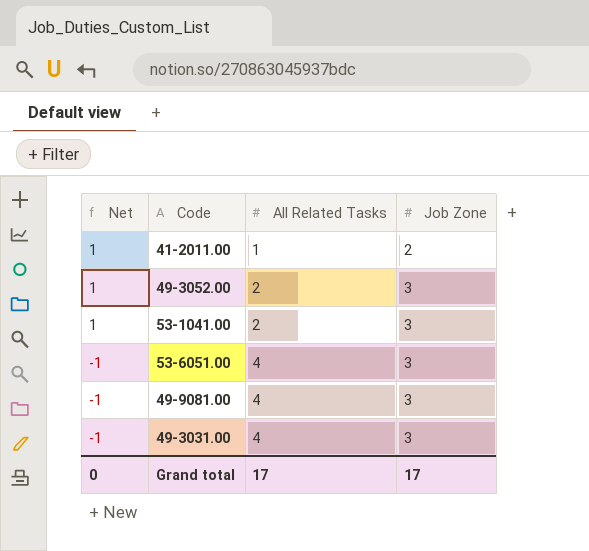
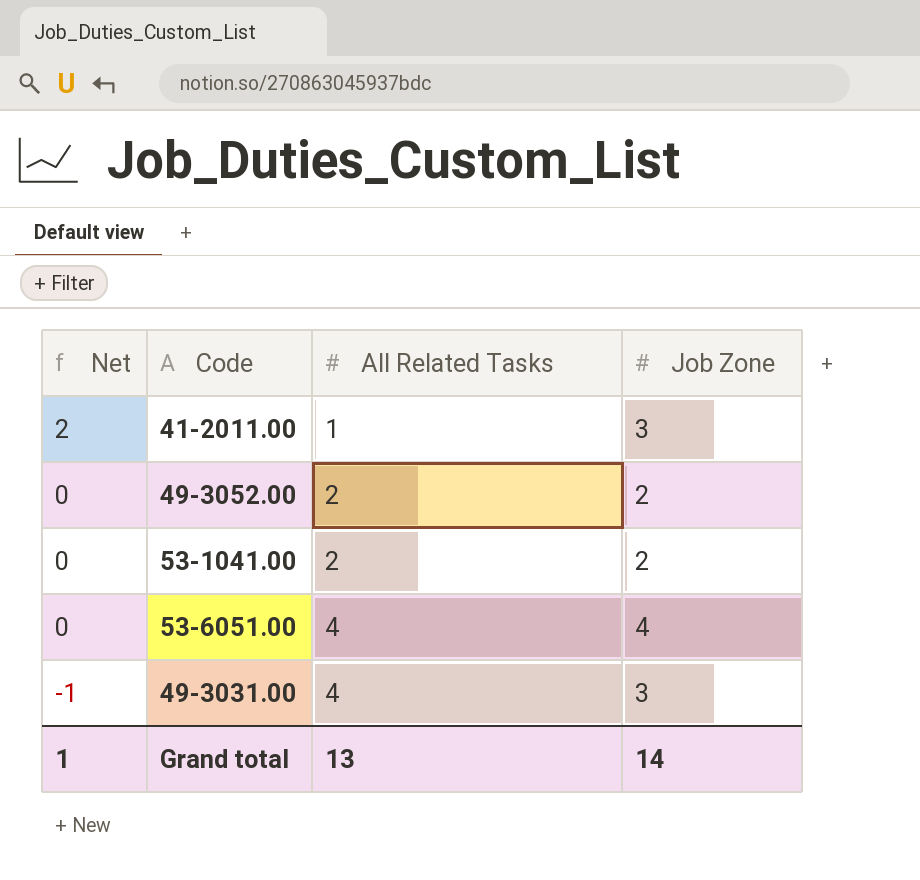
row 49-9081.00: -1 | 4 | 3 -> none
41-2011.00 | Net: 1 -> 2
41-2011.00 | Job Zone: 2 -> 3
49-3052.00 | Net: 1 -> 0
49-3052.00 | Job Zone: 3 -> 2
53-1041.00 | Net: 1 -> 0
53-1041.00 | Job Zone: 3 -> 2
53-6051.00 | Net: -1 -> 0
53-6051.00 | Job Zone: 3 -> 4
Grand total | Net: 0 -> 1
Grand total | All Related Tasks: 17 -> 13
Grand total | Job Zone: 17 -> 14

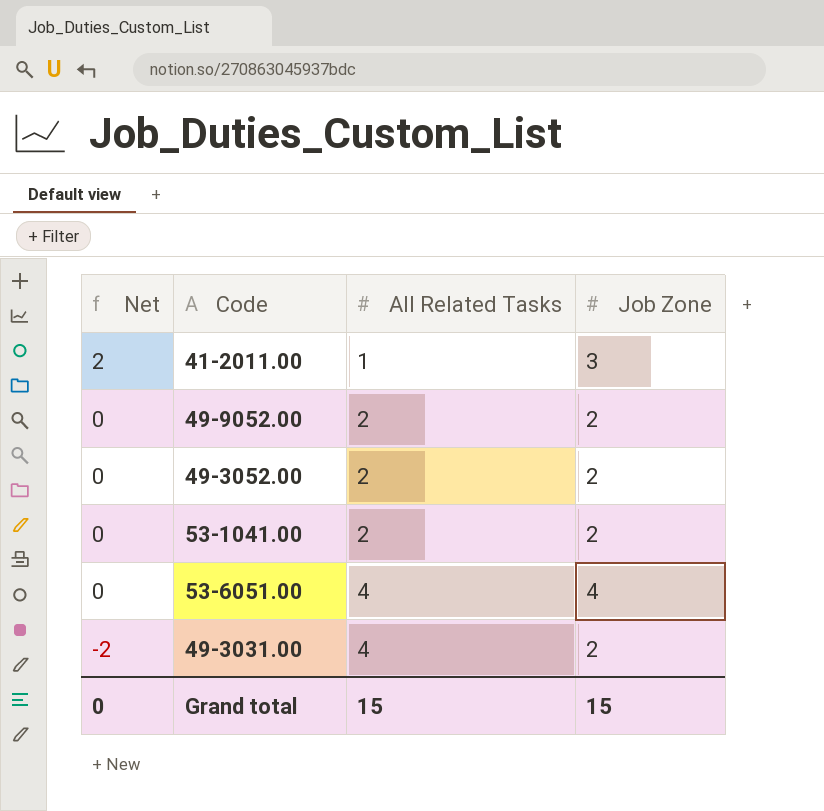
row 49-9052.00: none -> 0 | 2 | 2
49-3031.00 | Net: -1 -> -2
49-3031.00 | Job Zone: 3 -> 2
Grand total | Net: 1 -> 0
Grand total | All Related Tasks: 13 -> 15
Grand total | Job Zone: 14 -> 15

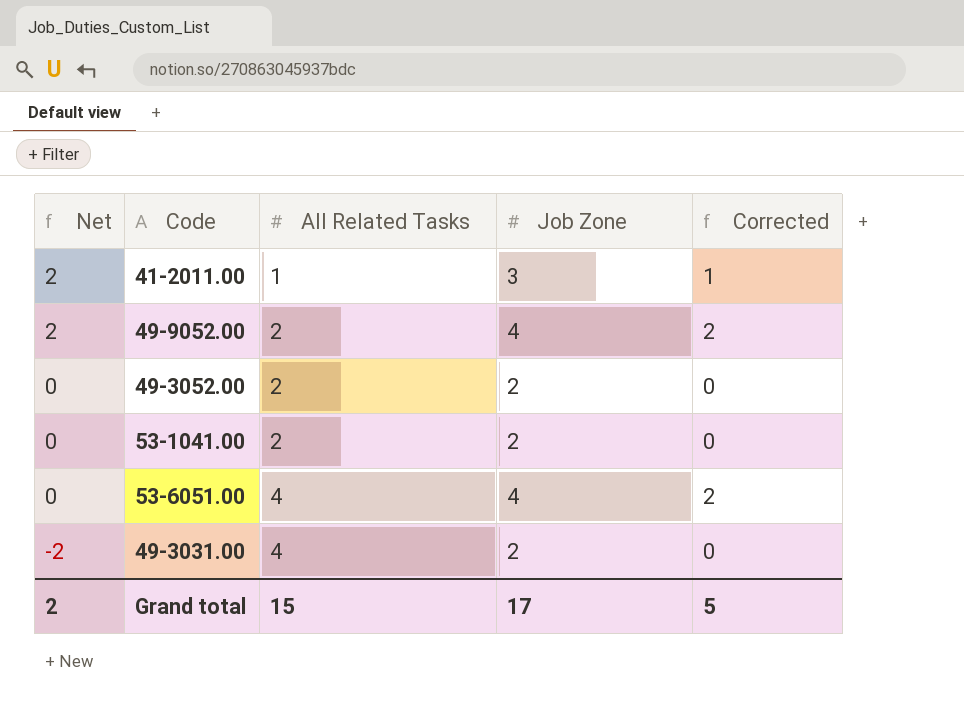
column Corrected | formula: none -> [Job Zone] - 2
49-9052.00 | Net: 0 -> 2
49-9052.00 | Job Zone: 2 -> 4
Grand total | Net: 0 -> 2
Grand total | Job Zone: 15 -> 17

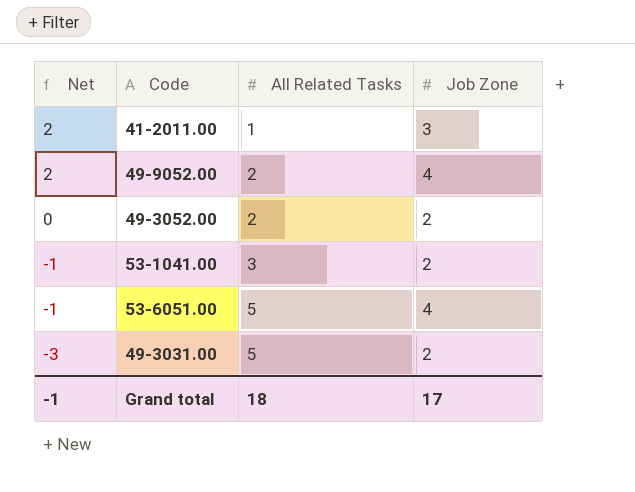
column Corrected | formula: [Job Zone] - 2 -> none
53-1041.00 | Net: 0 -> -1
53-1041.00 | All Related Tasks: 2 -> 3
53-6051.00 | Net: 0 -> -1
53-6051.00 | All Related Tasks: 4 -> 5
49-3031.00 | Net: -2 -> -3
49-3031.00 | All Related Tasks: 4 -> 5
Grand total | Net: 2 -> -1
Grand total | All Related Tasks: 15 -> 18

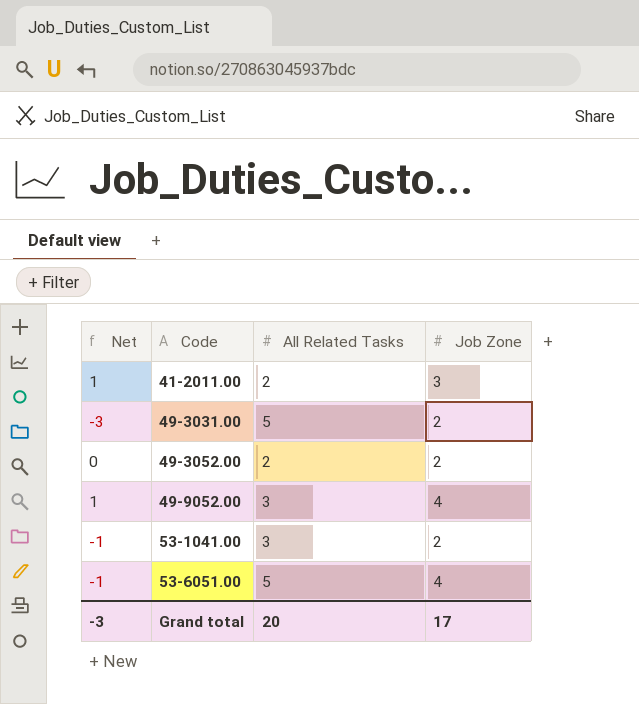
row order: Net descending -> Code ascending
41-2011.00 | Net: 2 -> 1
41-2011.00 | All Related Tasks: 1 -> 2
49-9052.00 | Net: 2 -> 1
49-9052.00 | All Related Tasks: 2 -> 3
Grand total | Net: -1 -> -3
Grand total | All Related Tasks: 18 -> 20

